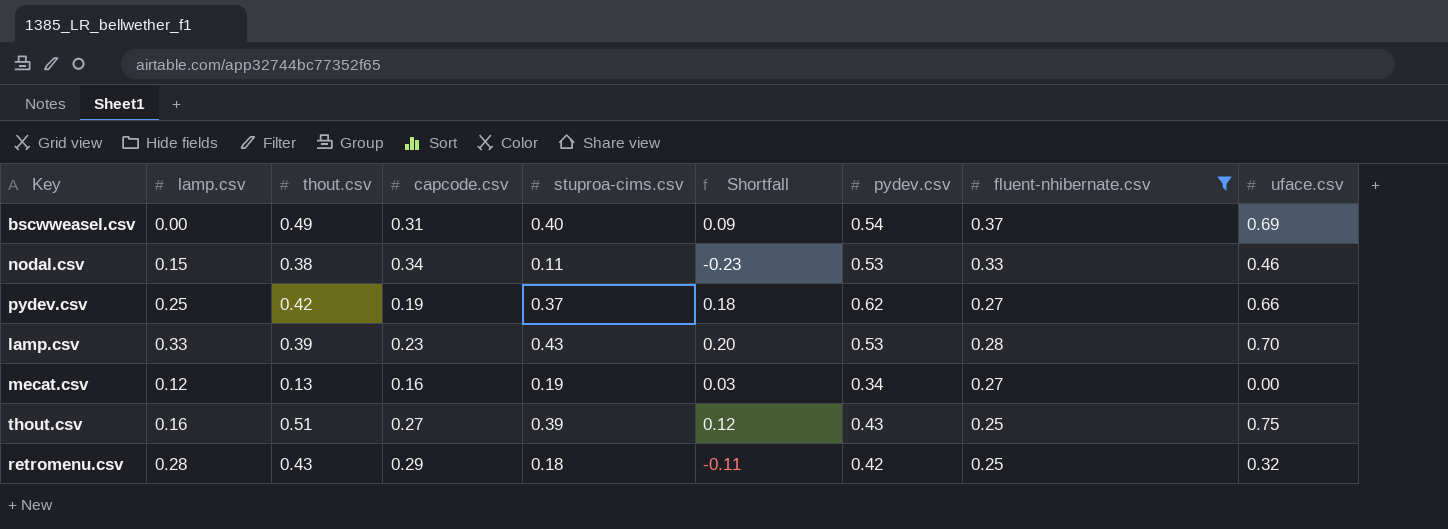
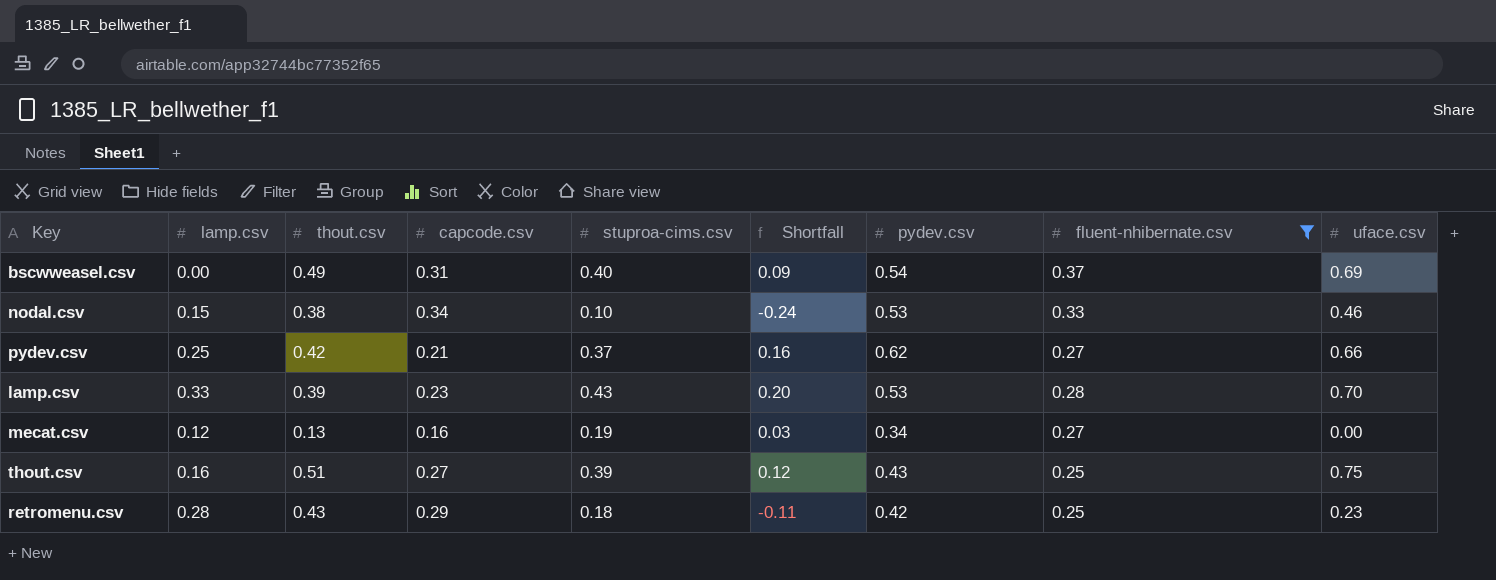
nodal.csv | stuproa-cims.csv: 0.11 -> 0.10
nodal.csv | Shortfall: -0.23 -> -0.24
pydev.csv | capcode.csv: 0.19 -> 0.21
pydev.csv | Shortfall: 0.18 -> 0.16
retromenu.csv | uface.csv: 0.32 -> 0.23

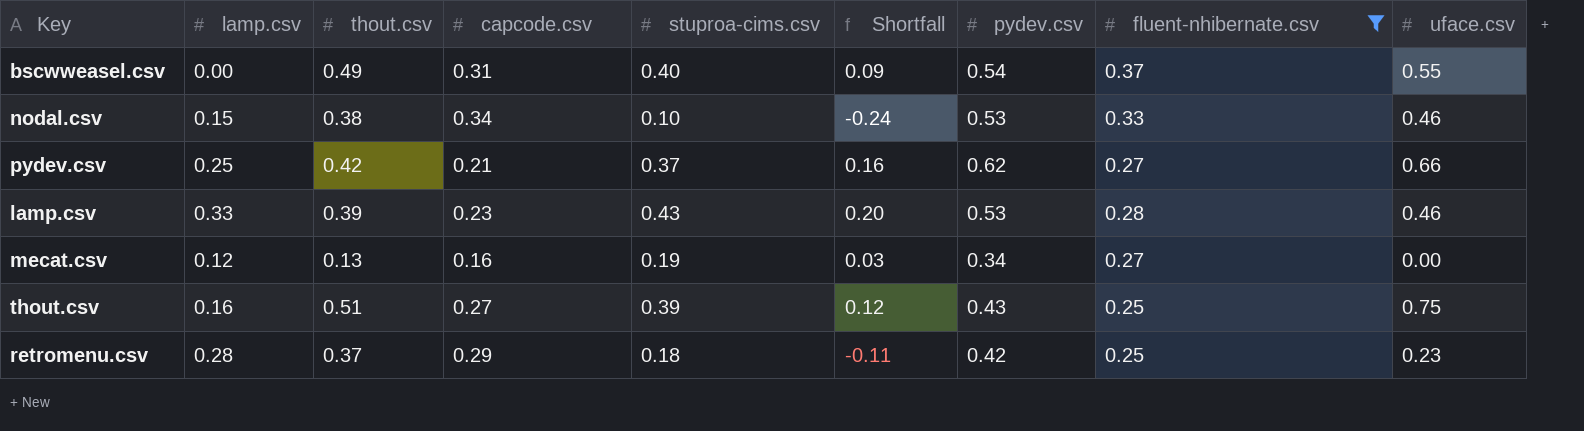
bscwweasel.csv | uface.csv: 0.69 -> 0.55
lamp.csv | uface.csv: 0.70 -> 0.46
retromenu.csv | thout.csv: 0.43 -> 0.37

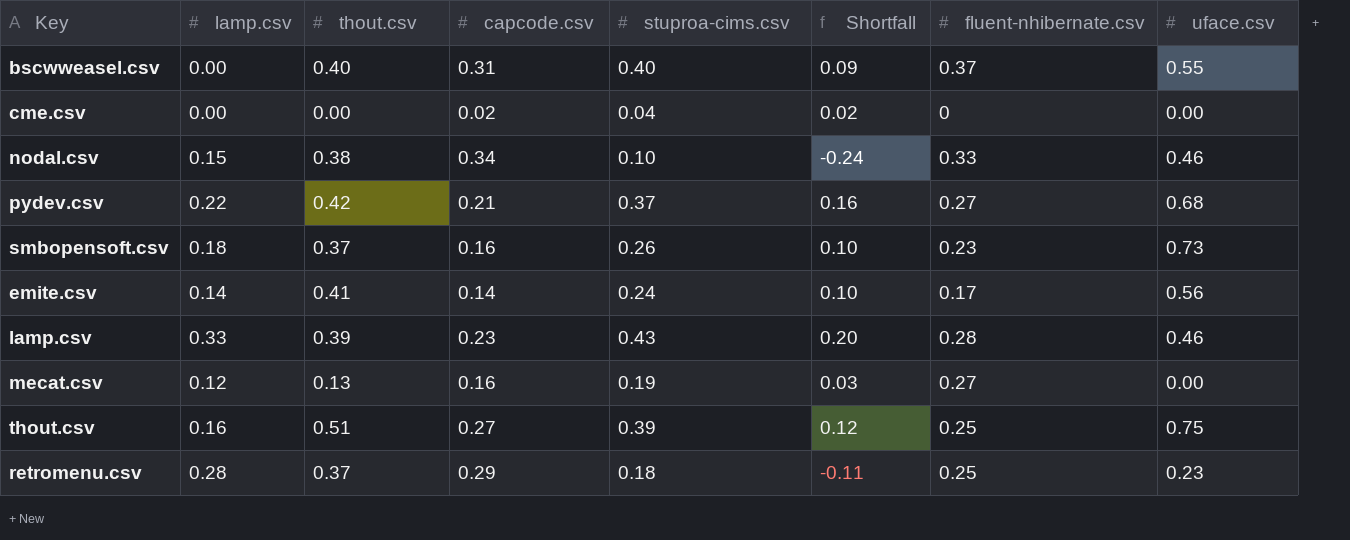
filter: fluent-nhibernate.csv >= 0.25 -> none
column pydev.csv | position: 7 -> none
bscwweasel.csv | thout.csv: 0.49 -> 0.40
pydev.csv | lamp.csv: 0.25 -> 0.22
pydev.csv | uface.csv: 0.66 -> 0.68

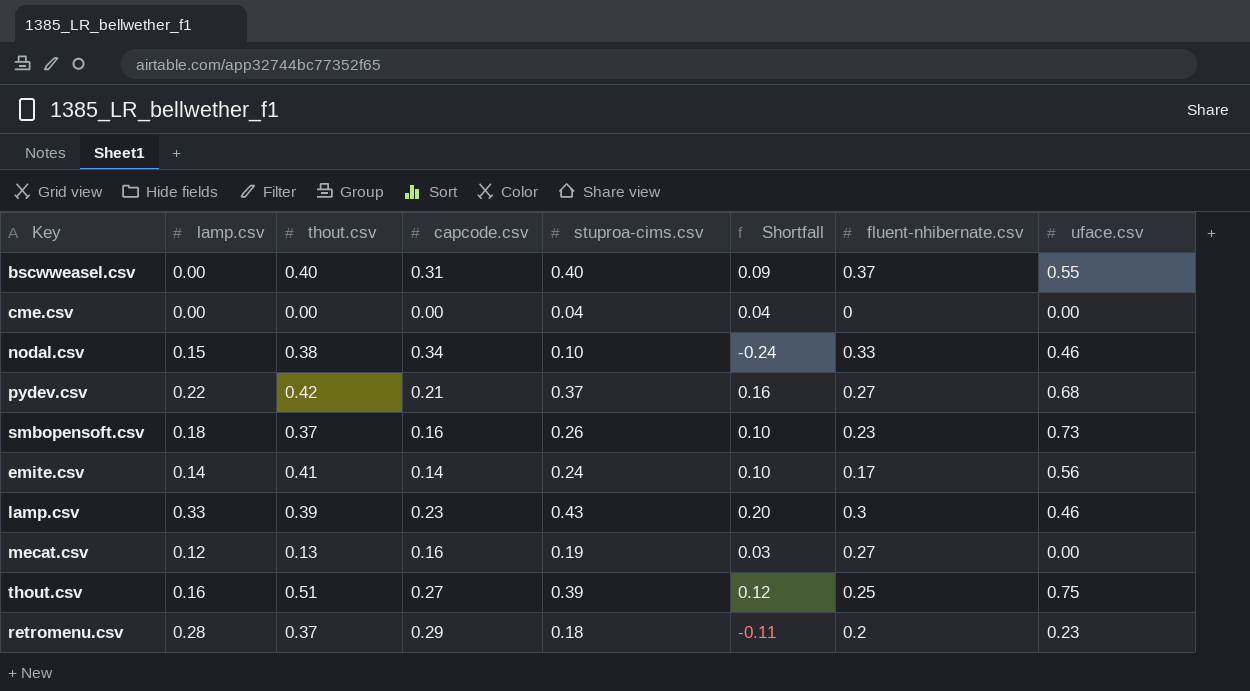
cme.csv | capcode.csv: 0.02 -> 0.00
cme.csv | Shortfall: 0.02 -> 0.04
lamp.csv | fluent-nhibernate.csv: 0.28 -> 0.3
retromenu.csv | fluent-nhibernate.csv: 0.25 -> 0.2

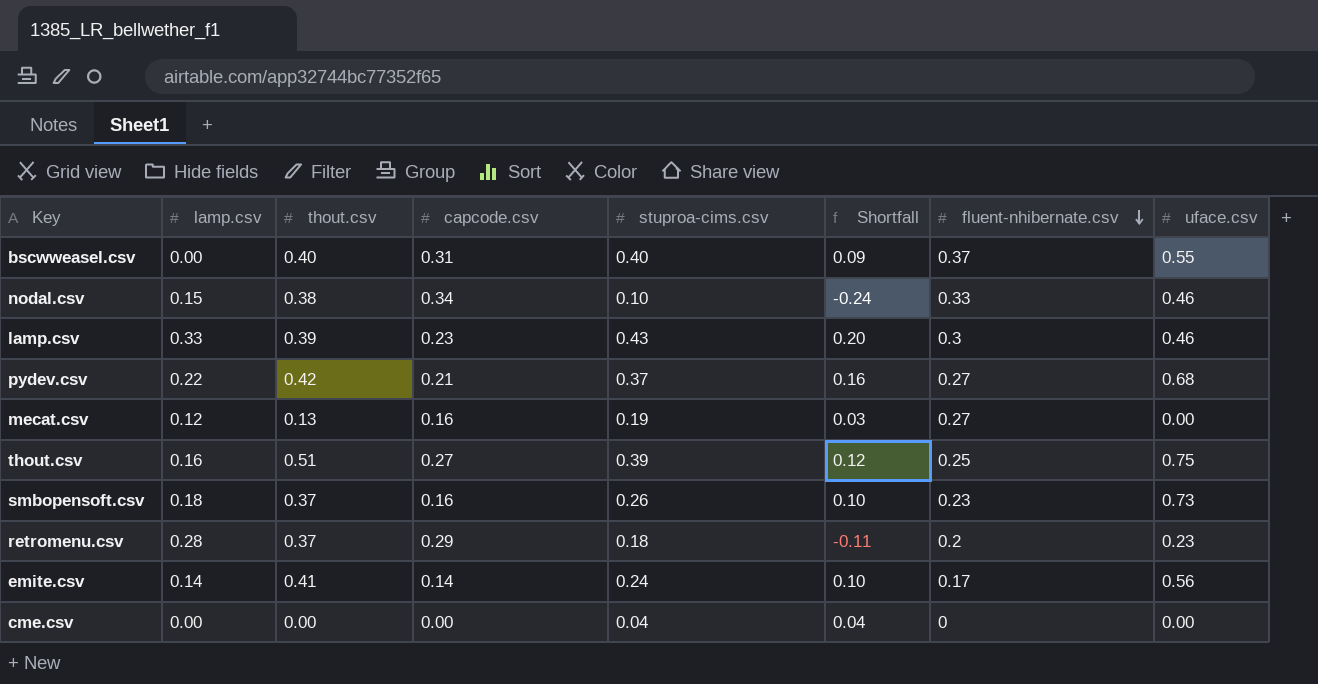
row order: none -> fluent-nhibernate.csv descending

